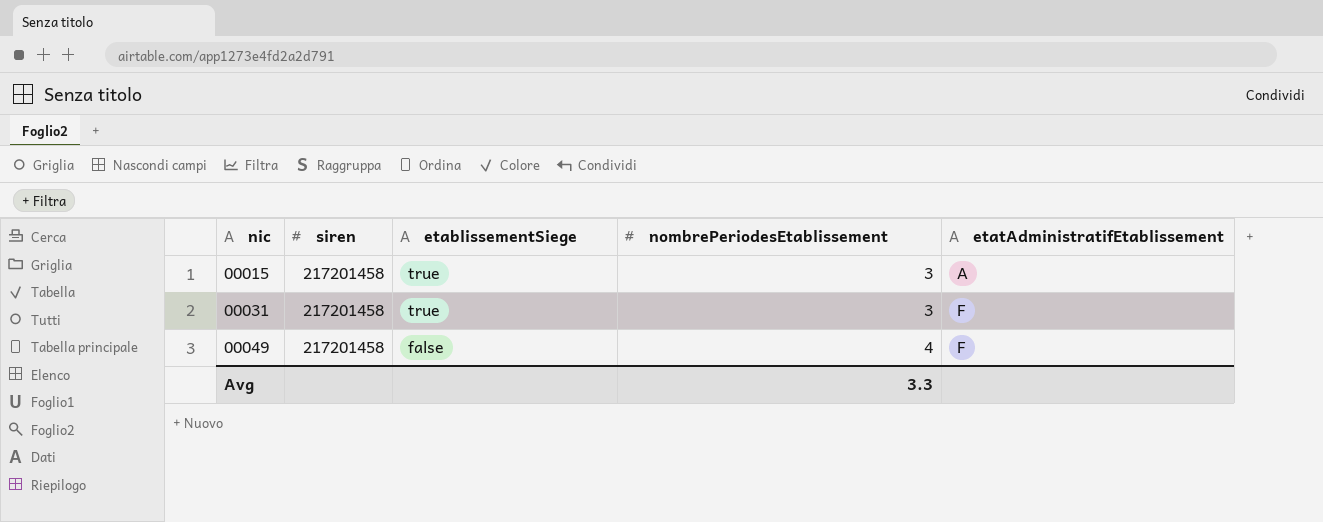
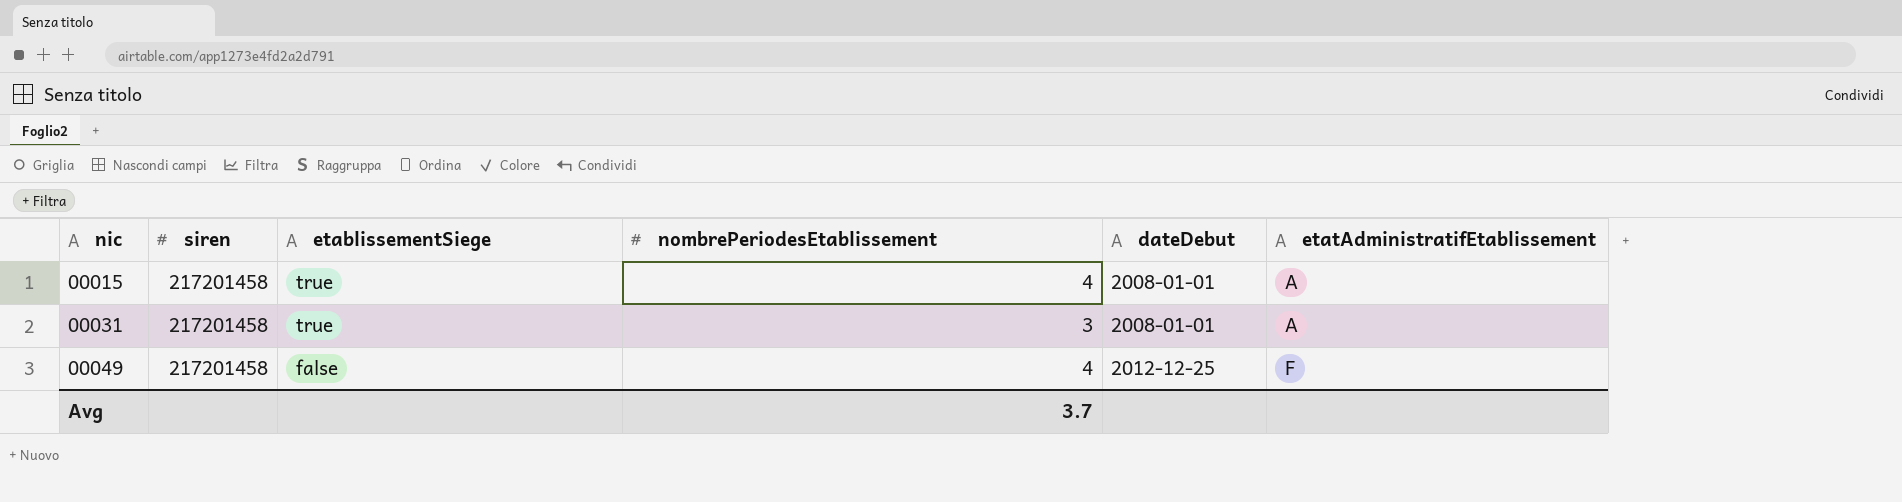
column dateDebut | position: none -> 5
00015 | nombrePeriodesEtablissement: 3 -> 4
00031 | etatAdministratifEtablissement: F -> A
Avg | nombrePeriodesEtablissement: 3.3 -> 3.7

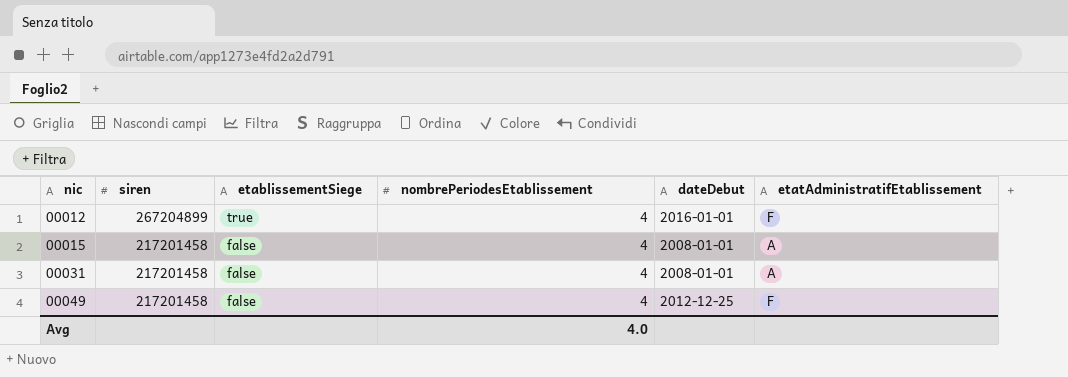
row 00012: none -> 267204899 | true | 4 | 2016-01-01 | F
00015 | etablissementSiege: true -> false
00031 | etablissementSiege: true -> false
00031 | nombrePeriodesEtablissement: 3 -> 4
Avg | nombrePeriodesEtablissement: 3.7 -> 4.0

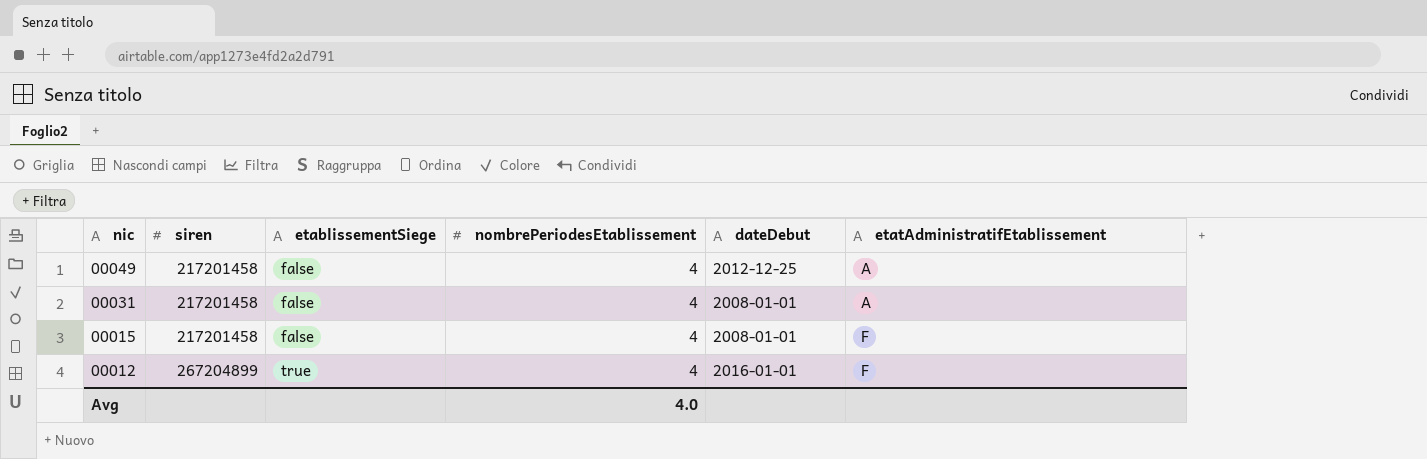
row order: nic ascending -> nic descending
00049 | etatAdministratifEtablissement: F -> A
00015 | etatAdministratifEtablissement: A -> F

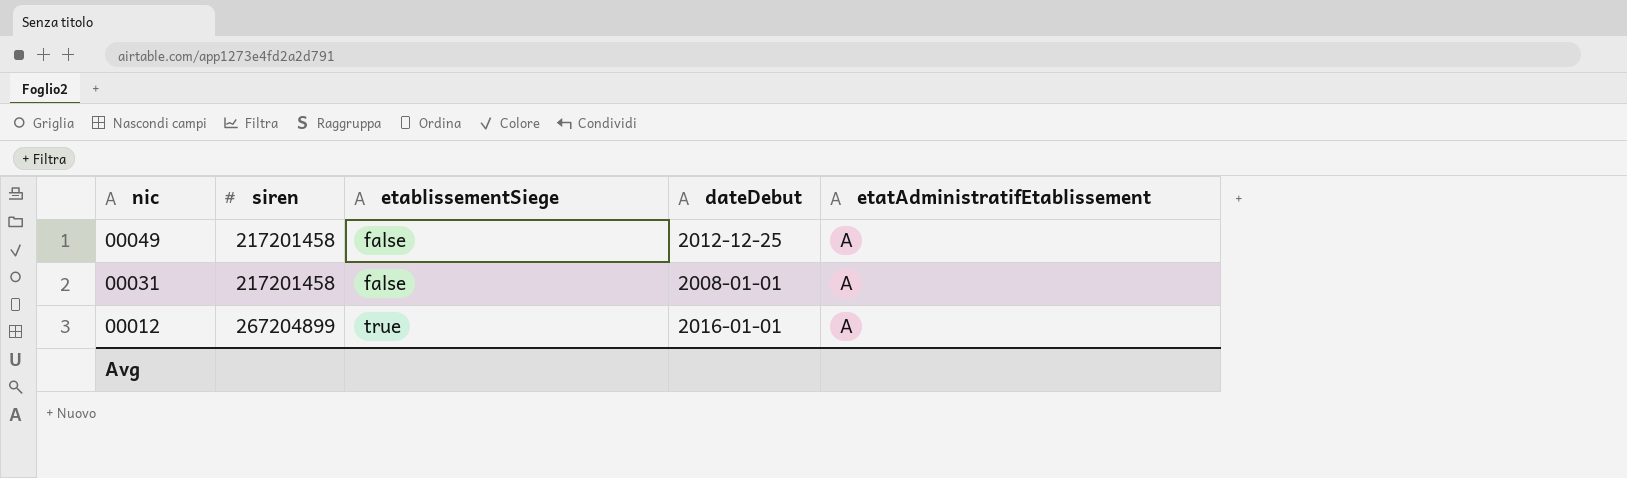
column nombrePeriodesEtablissement | position: 4 -> none
row 00015: 217201458 | false | 4 | 2008-01-01 | F -> none
00012 | etatAdministratifEtablissement: F -> A

